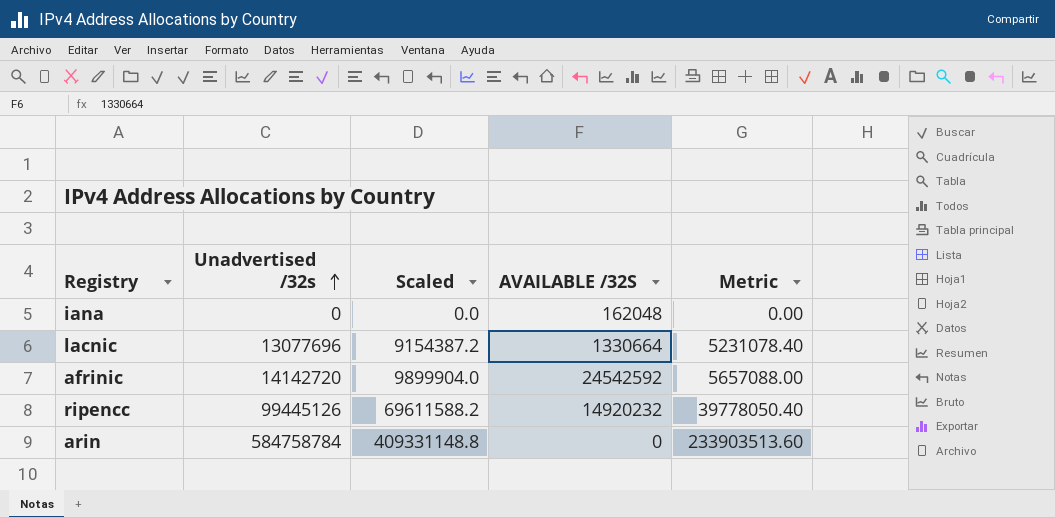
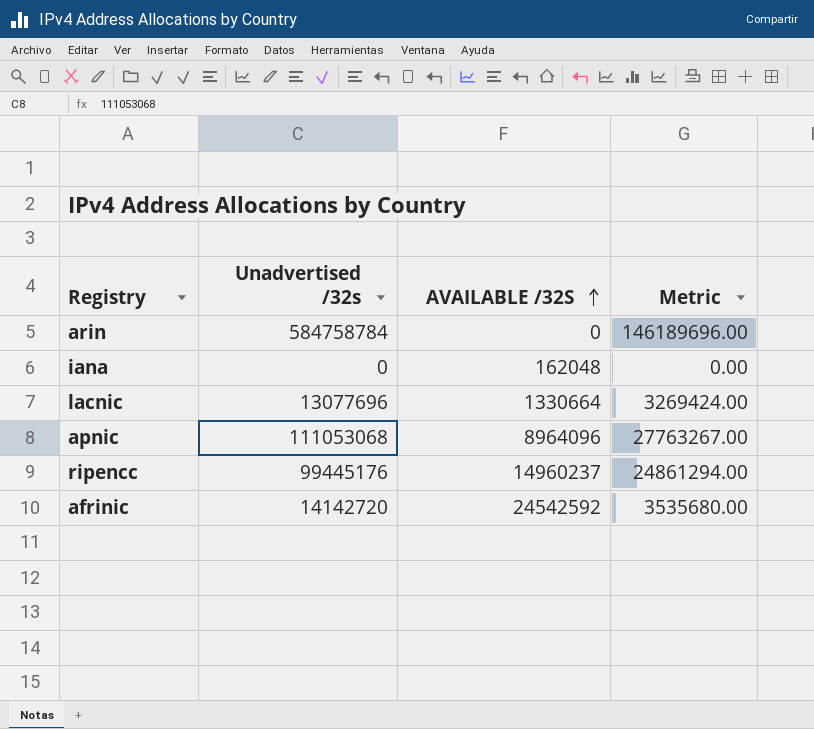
row order: Unadvertised /32s ascending -> AVAILABLE /32S ascending
column Scaled | formula: [Unadvertised /32s] * 0.7 -> none
column Metric | formula: [Unadvertised /32s] * 0.4 -> [Unadvertised /32s] * 0.25
row apnic: none -> 111053068 | 8964096 | 27763267.00
ripencc | Unadvertised /32s: 99445126 -> 99445176
ripencc | AVAILABLE /32S: 14920232 -> 14960237

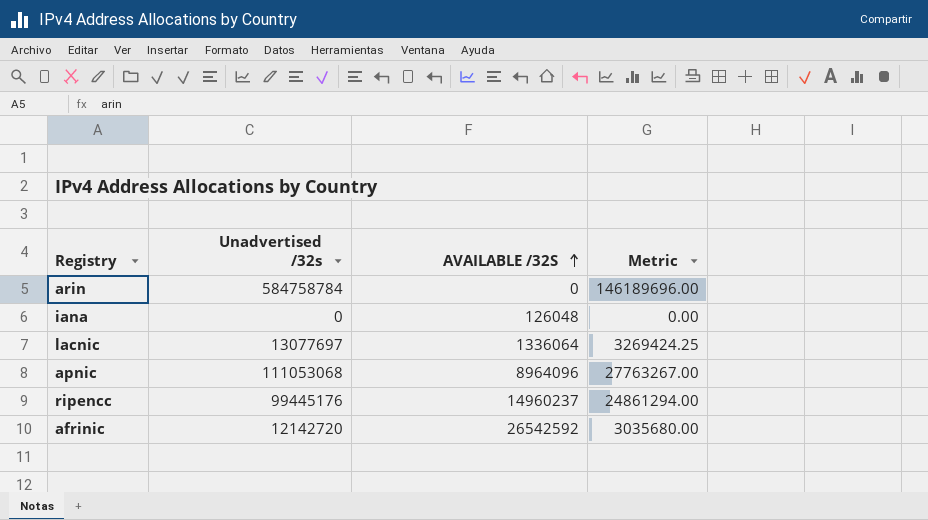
iana | AVAILABLE /32S: 162048 -> 126048
lacnic | Unadvertised /32s: 13077696 -> 13077697
lacnic | AVAILABLE /32S: 1330664 -> 1336064
lacnic | Metric: 3269424.00 -> 3269424.25
afrinic | Unadvertised /32s: 14142720 -> 12142720
afrinic | AVAILABLE /32S: 24542592 -> 26542592
afrinic | Metric: 3535680.00 -> 3035680.00

